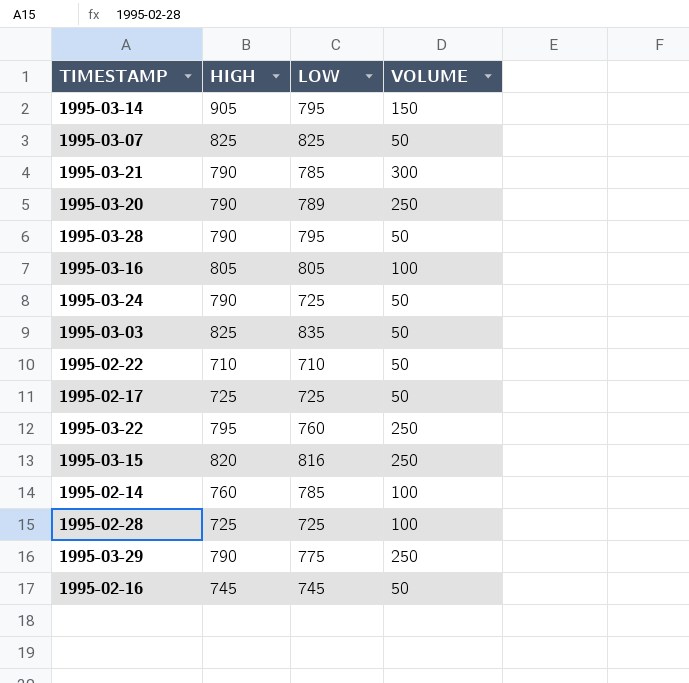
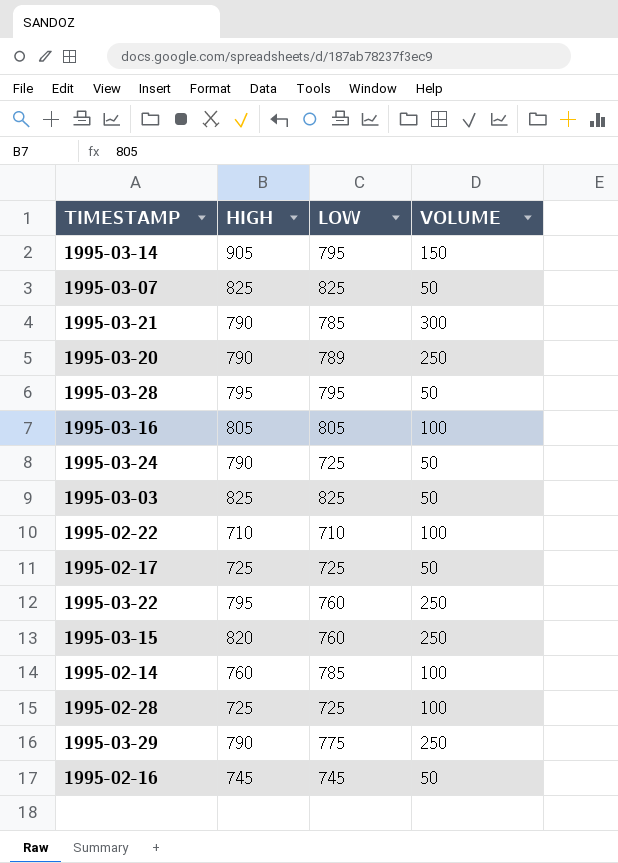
1995-03-28 | HIGH: 790 -> 795
1995-03-03 | LOW: 835 -> 825
1995-02-22 | VOLUME: 50 -> 100
1995-03-15 | LOW: 816 -> 760

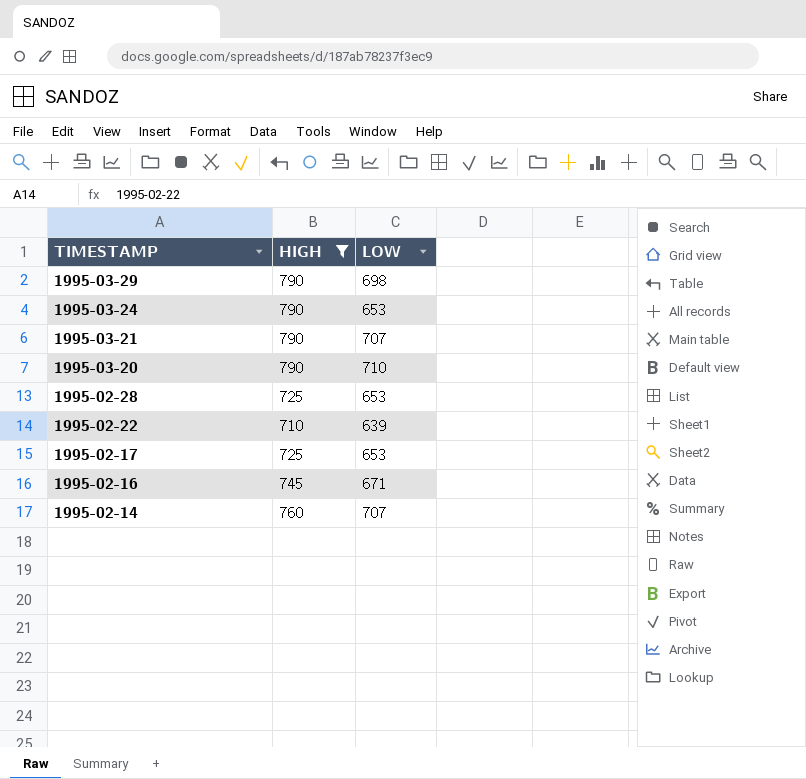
filter: none -> HIGH <= 790
row order: none -> TIMESTAMP descending
column VOLUME | position: 4 -> none
1995-03-29 | LOW: 775 -> 698
1995-03-24 | LOW: 725 -> 653
1995-03-21 | LOW: 785 -> 707
1995-03-20 | LOW: 789 -> 710
1995-02-28 | LOW: 725 -> 653
1995-02-22 | LOW: 710 -> 639
1995-02-17 | LOW: 725 -> 653
1995-02-16 | LOW: 745 -> 671
1995-02-14 | LOW: 785 -> 707

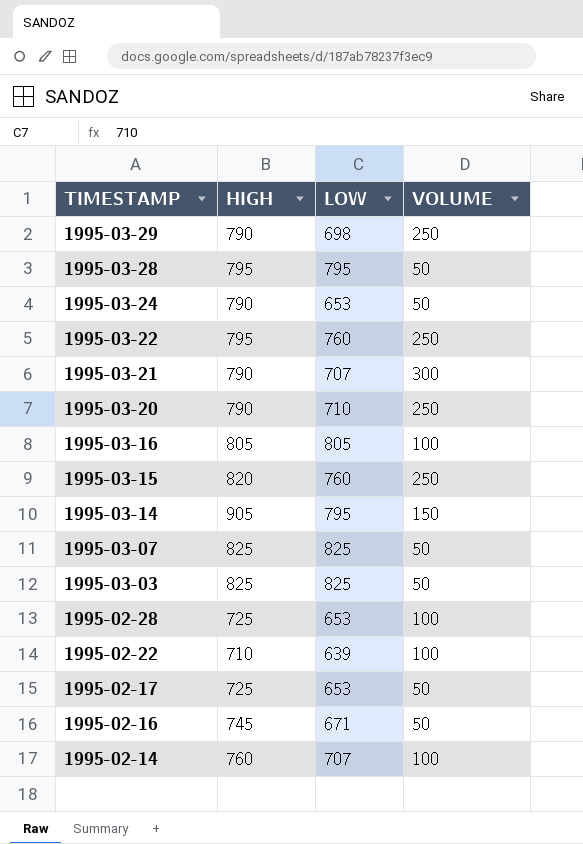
filter: HIGH <= 790 -> none
column VOLUME | position: none -> 4

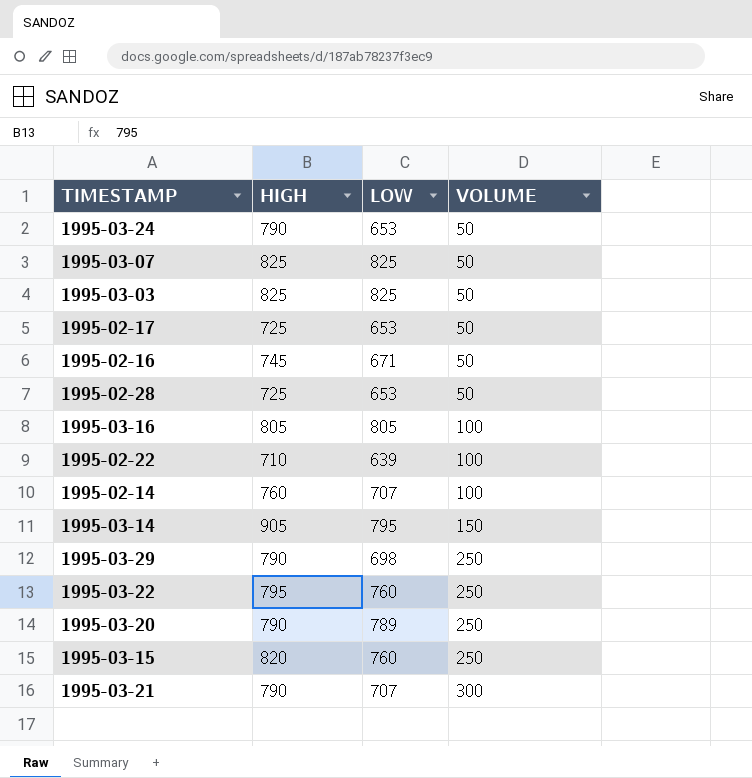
row order: TIMESTAMP descending -> VOLUME ascending
row 1995-03-28: 795 | 795 | 50 -> none
1995-02-28 | VOLUME: 100 -> 50
1995-03-20 | LOW: 710 -> 789

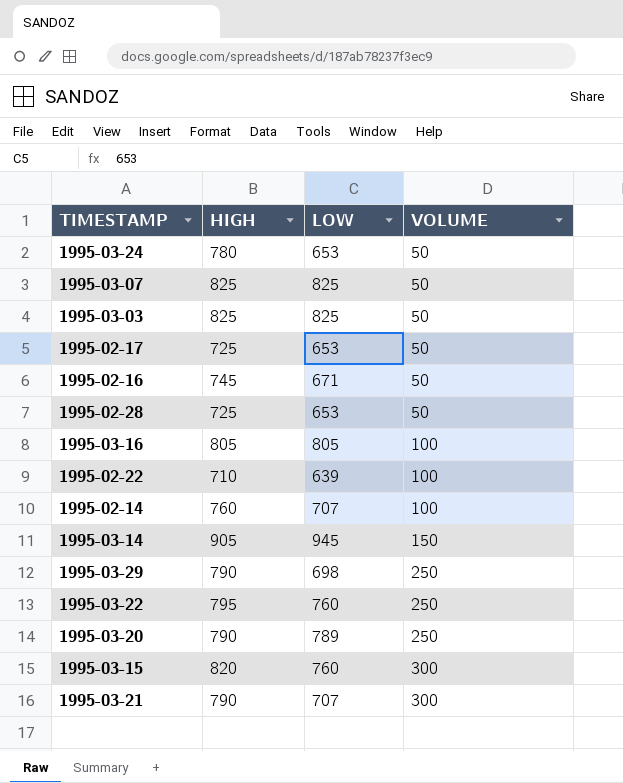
1995-03-24 | HIGH: 790 -> 780
1995-03-14 | LOW: 795 -> 945
1995-03-15 | VOLUME: 250 -> 300

